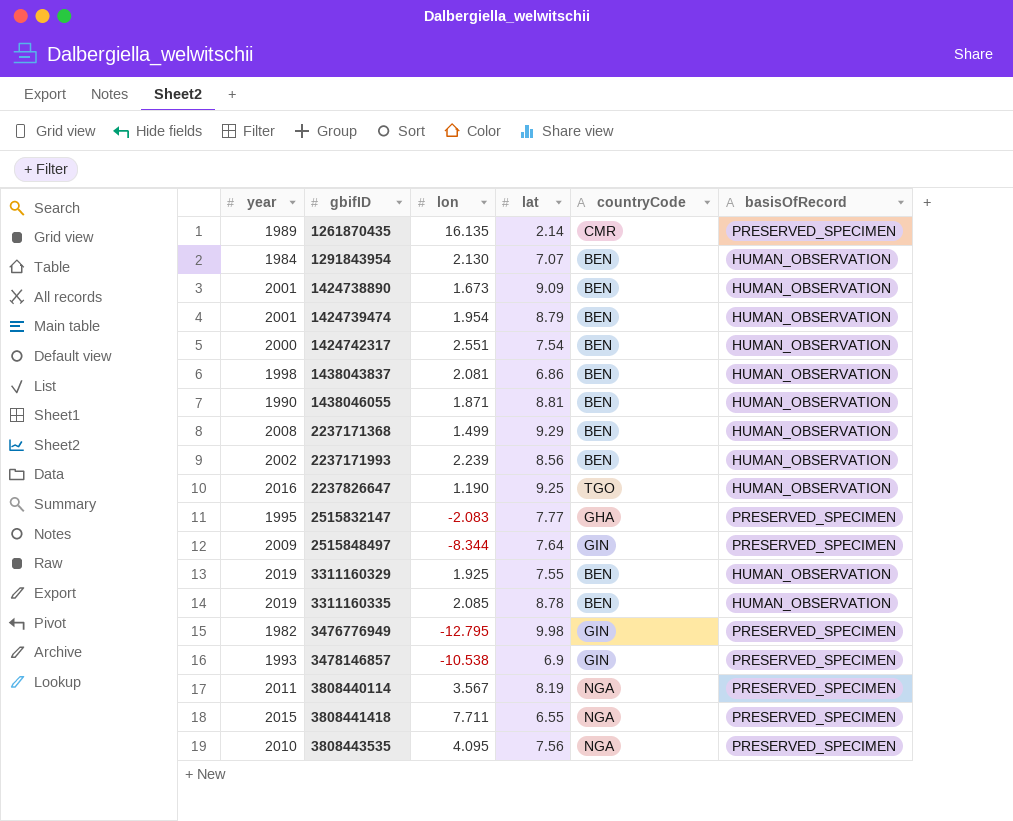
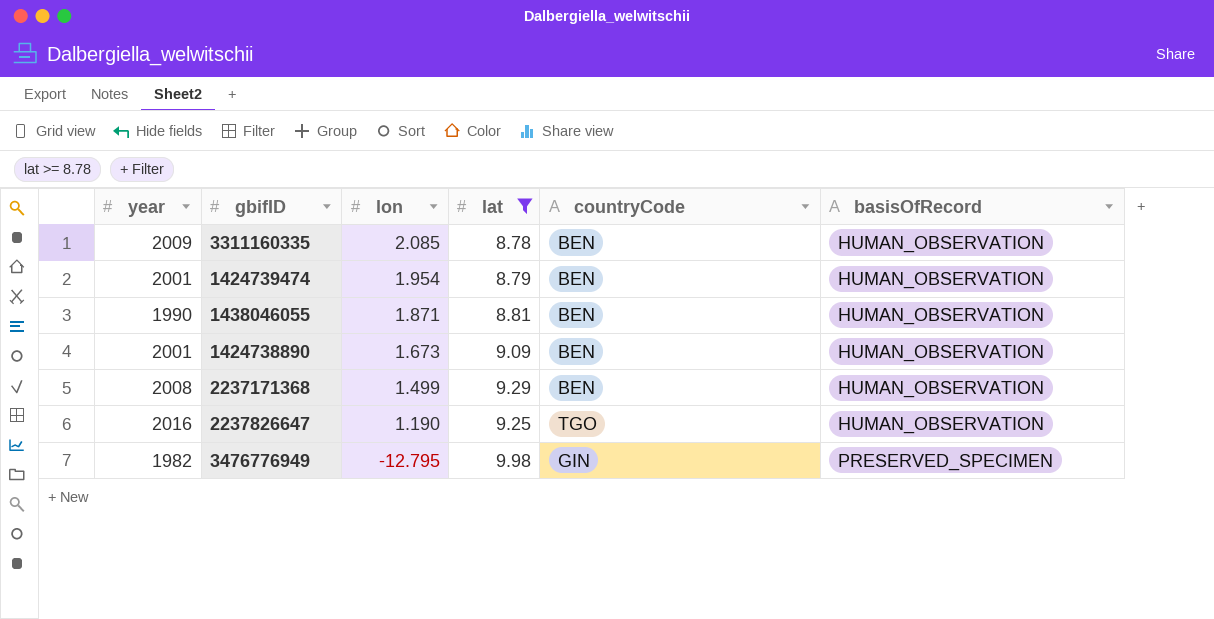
filter: none -> lat >= 8.78
row order: gbifID ascending -> lon descending
3311160335 | year: 2019 -> 2009

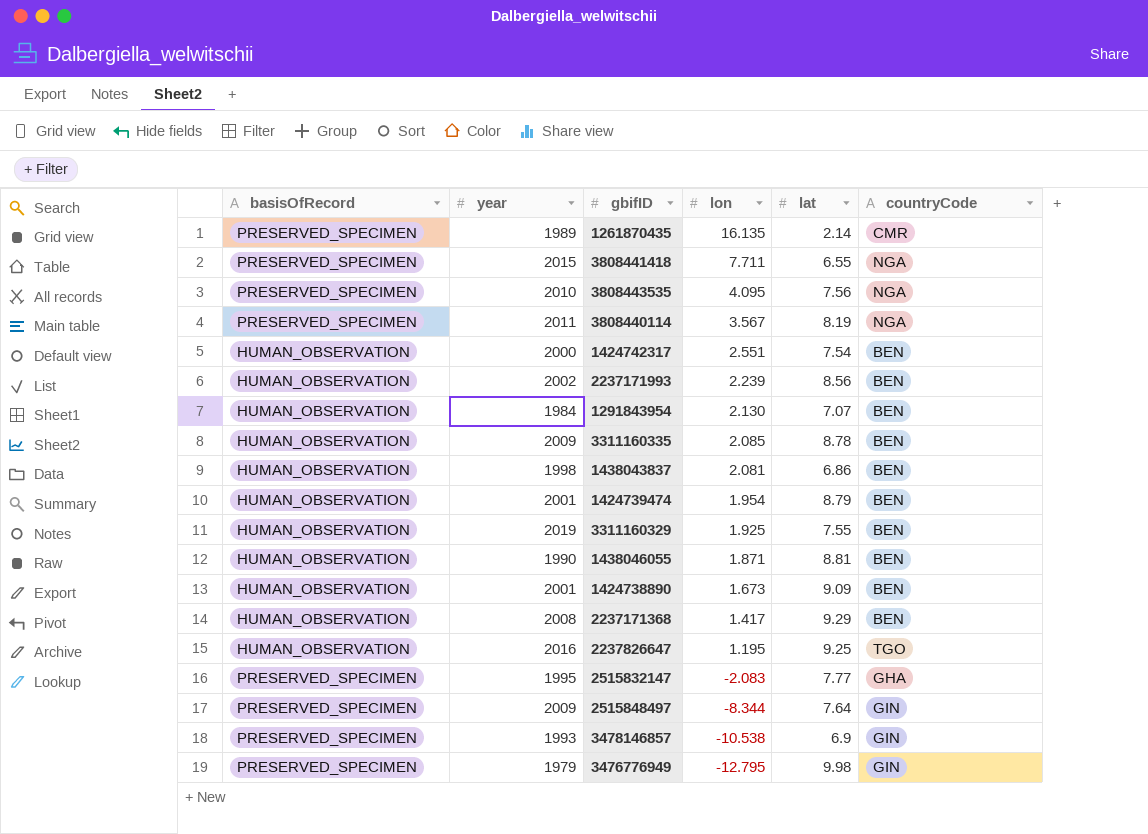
filter: lat >= 8.78 -> none
column basisOfRecord | position: 6 -> 1
2237171368 | lon: 1.499 -> 1.417
2237826647 | lon: 1.190 -> 1.195
3476776949 | year: 1982 -> 1979

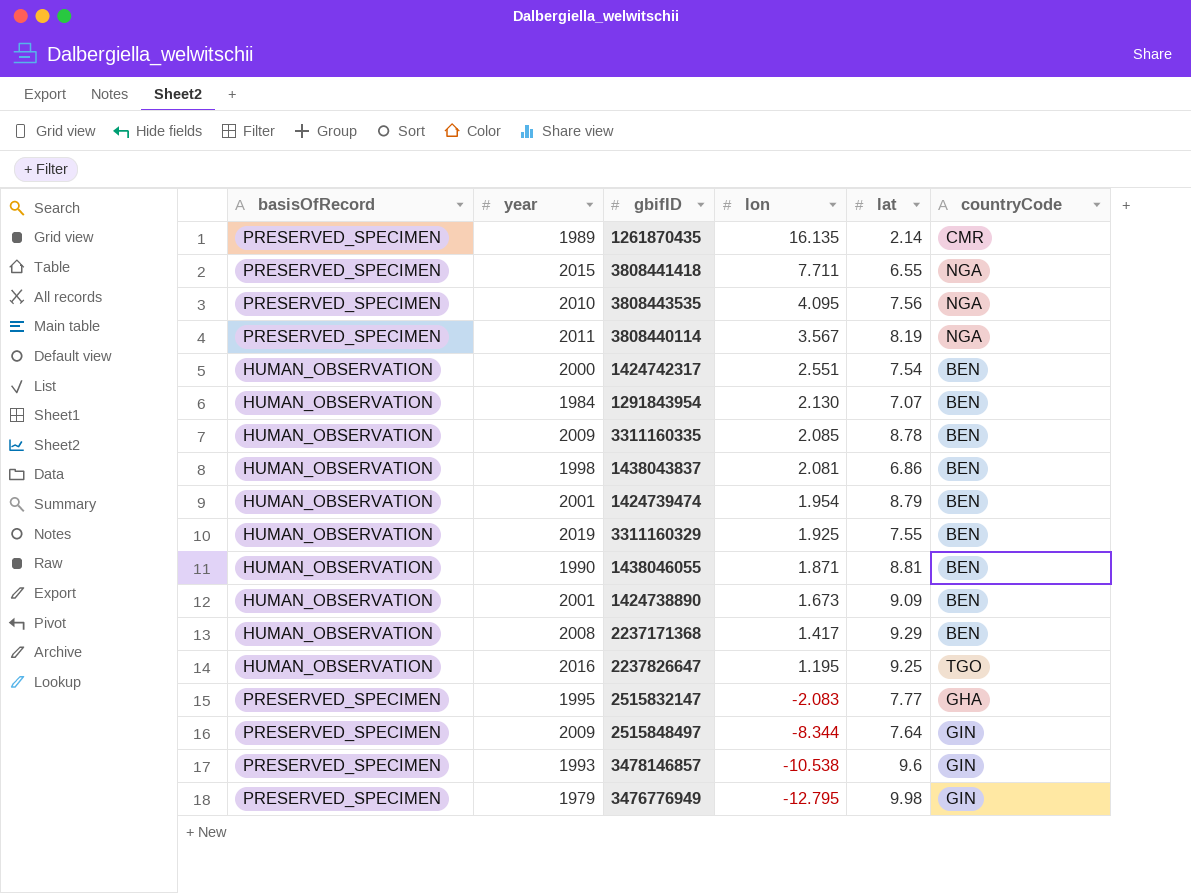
row 2237171993: HUMAN_OBSERVATION | 2002 | 2.239 | 8.56 | BEN -> none
3478146857 | lat: 6.9 -> 9.6

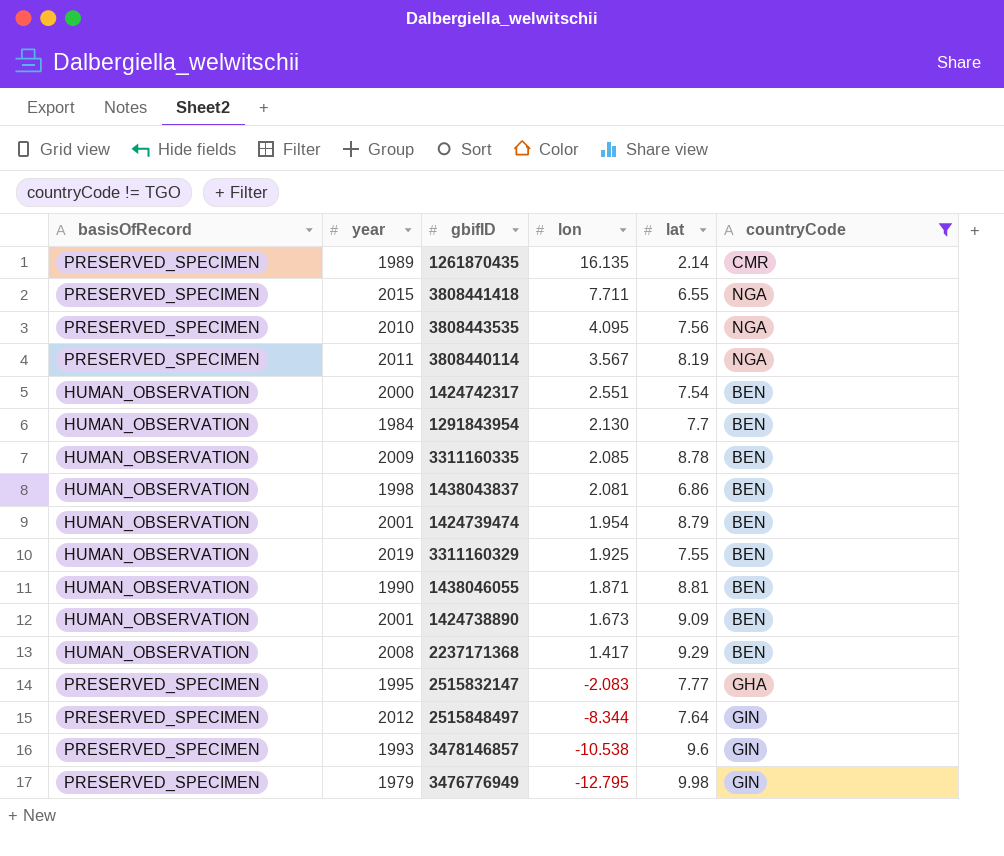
filter: none -> countryCode != TGO
1291843954 | lat: 7.07 -> 7.7
2515848497 | year: 2009 -> 2012

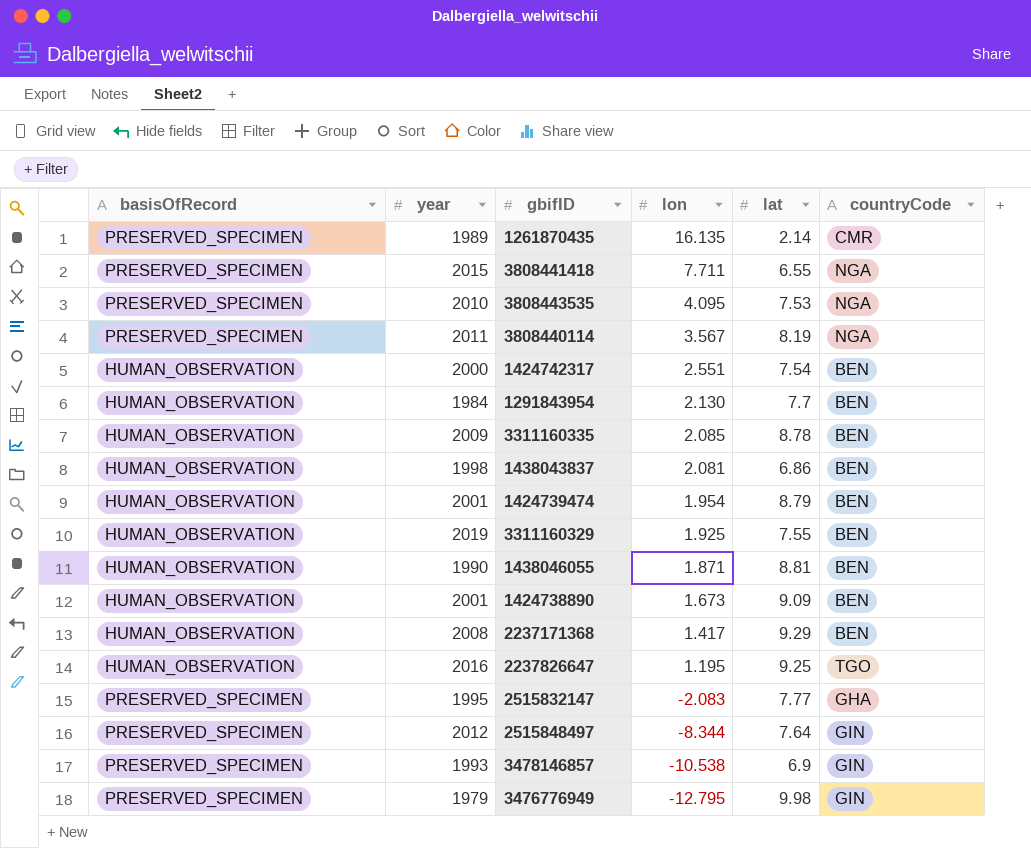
filter: countryCode != TGO -> none
3808443535 | lat: 7.56 -> 7.53
3478146857 | lat: 9.6 -> 6.9

